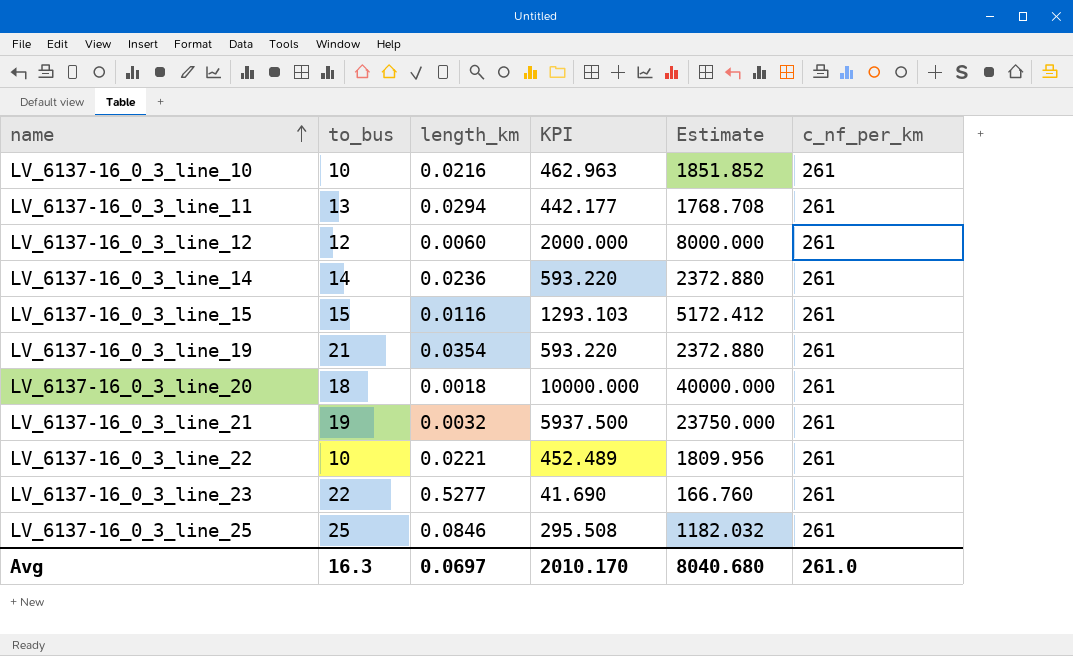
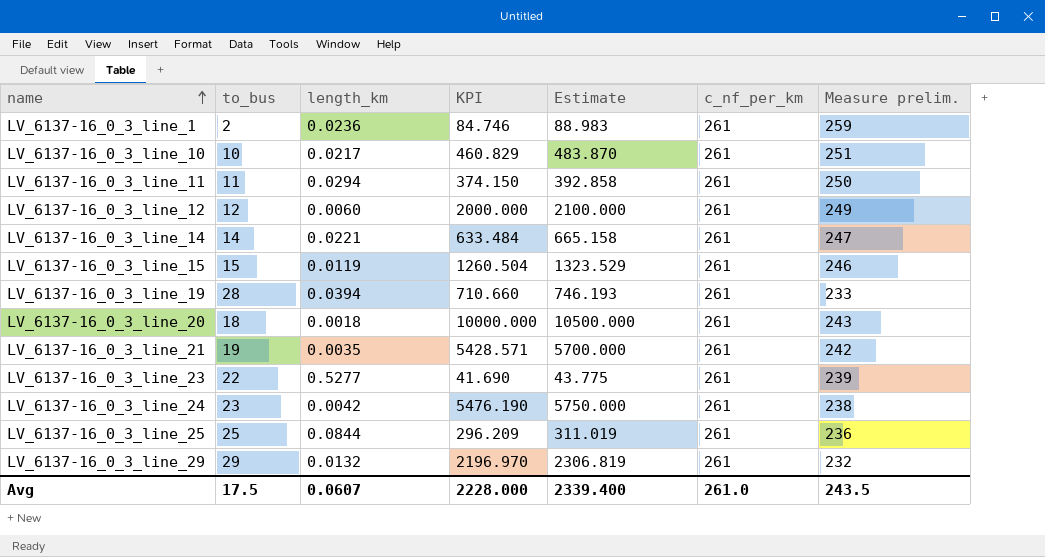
column Estimate | formula: [KPI] * 4 -> [KPI] * 1.05
column Measure prelim. | formula: none -> [c_nf_per_km] - [to_bus]
row LV_6137-16_0_3_line_22: 10 | 0.0221 | 452.489 | 1809.956 | 261 -> none
row LV_6137-16_0_3_line_1: none -> 2 | 0.0236 | 84.746 | 88.983 | 261 | 259
LV_6137-16_0_3_line_10 | length_km: 0.0216 -> 0.0217
LV_6137-16_0_3_line_10 | KPI: 462.963 -> 460.829
LV_6137-16_0_3_line_11 | to_bus: 13 -> 11
LV_6137-16_0_3_line_11 | KPI: 442.177 -> 374.150
LV_6137-16_0_3_line_14 | length_km: 0.0236 -> 0.0221
LV_6137-16_0_3_line_14 | KPI: 593.220 -> 633.484
LV_6137-16_0_3_line_15 | length_km: 0.0116 -> 0.0119
LV_6137-16_0_3_line_15 | KPI: 1293.103 -> 1260.504
LV_6137-16_0_3_line_19 | to_bus: 21 -> 28
LV_6137-16_0_3_line_19 | length_km: 0.0354 -> 0.0394
LV_6137-16_0_3_line_19 | KPI: 593.220 -> 710.660
LV_6137-16_0_3_line_21 | length_km: 0.0032 -> 0.0035
LV_6137-16_0_3_line_21 | KPI: 5937.500 -> 5428.571
row LV_6137-16_0_3_line_24: none -> 23 | 0.0042 | 5476.190 | 5750.000 | 261 | 238
LV_6137-16_0_3_line_25 | length_km: 0.0846 -> 0.0844
LV_6137-16_0_3_line_25 | KPI: 295.508 -> 296.209
row LV_6137-16_0_3_line_29: none -> 29 | 0.0132 | 2196.970 | 2306.819 | 261 | 232
Avg | to_bus: 16.3 -> 17.5
Avg | length_km: 0.0697 -> 0.0607
Avg | KPI: 2010.170 -> 2228.000
Avg | Estimate: 8040.680 -> 2339.400

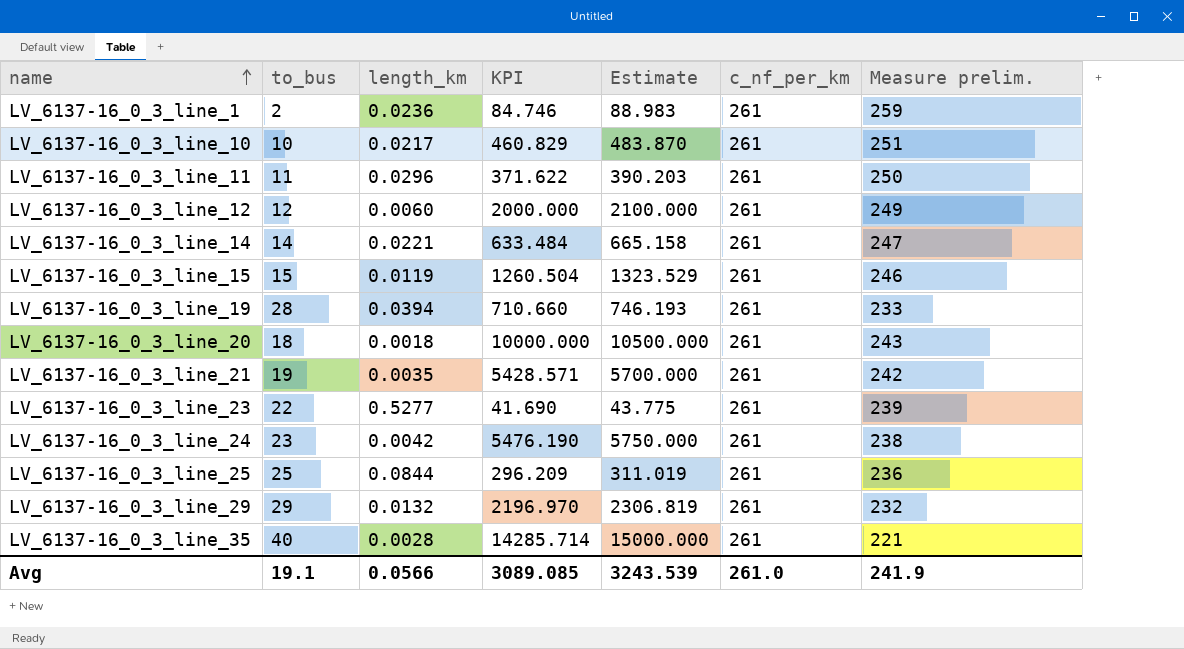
LV_6137-16_0_3_line_11 | length_km: 0.0294 -> 0.0296
LV_6137-16_0_3_line_11 | KPI: 374.150 -> 371.622
LV_6137-16_0_3_line_11 | Estimate: 392.858 -> 390.203
row LV_6137-16_0_3_line_35: none -> 40 | 0.0028 | 14285.714 | 15000.000 | 261 | 221
Avg | to_bus: 17.5 -> 19.1
Avg | length_km: 0.0607 -> 0.0566
Avg | KPI: 2228.000 -> 3089.085
Avg | Estimate: 2339.400 -> 3243.539
Avg | Measure prelim.: 243.5 -> 241.9

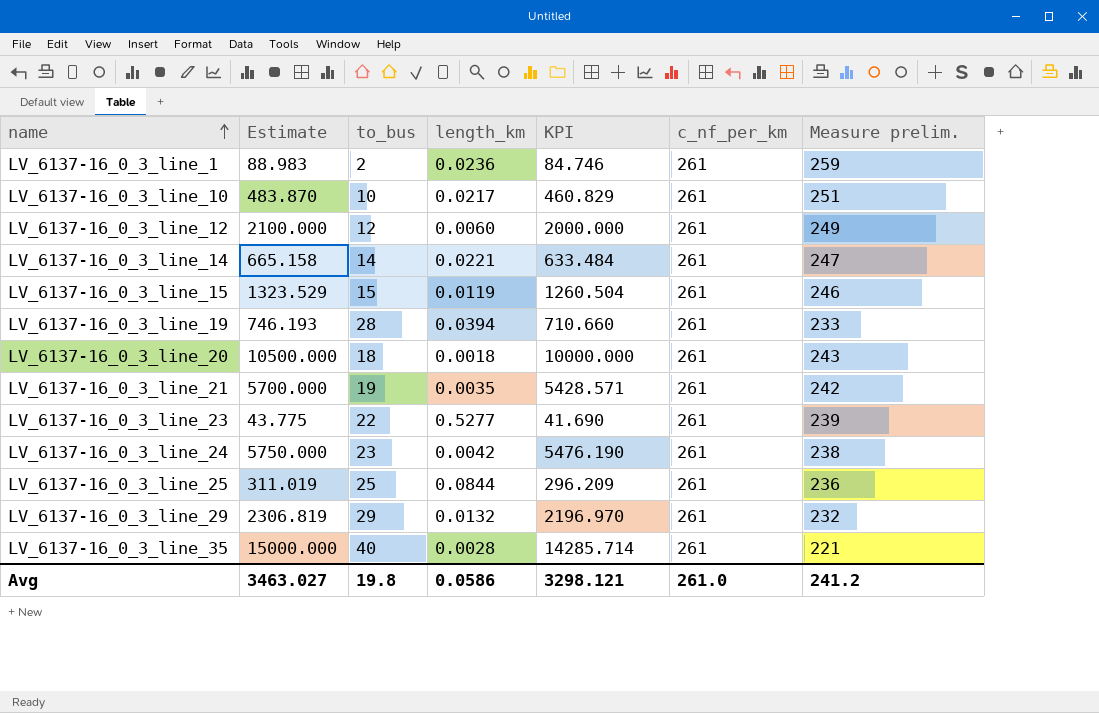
column Estimate | position: 5 -> 2
row LV_6137-16_0_3_line_11: 11 | 0.0296 | 371.622 | 390.203 | 261 | 250 -> none
Avg | Estimate: 3243.539 -> 3463.027
Avg | to_bus: 19.1 -> 19.8
Avg | length_km: 0.0566 -> 0.0586
Avg | KPI: 3089.085 -> 3298.121
Avg | Measure prelim.: 241.9 -> 241.2

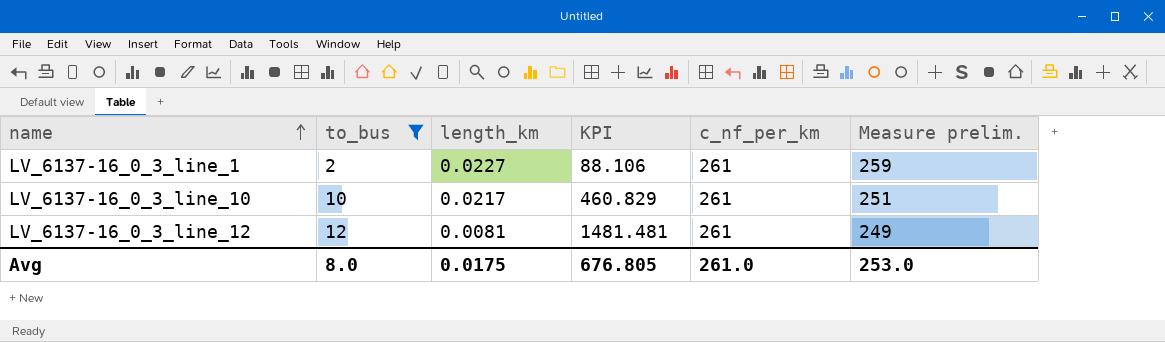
filter: none -> to_bus <= 12
column Estimate | formula: [KPI] * 1.05 -> none
LV_6137-16_0_3_line_1 | length_km: 0.0236 -> 0.0227
LV_6137-16_0_3_line_1 | KPI: 84.746 -> 88.106
LV_6137-16_0_3_line_12 | length_km: 0.0060 -> 0.0081
LV_6137-16_0_3_line_12 | KPI: 2000.000 -> 1481.481
Avg | to_bus: 19.8 -> 8.0
Avg | length_km: 0.0586 -> 0.0175
Avg | KPI: 3298.121 -> 676.805
Avg | Measure prelim.: 241.2 -> 253.0

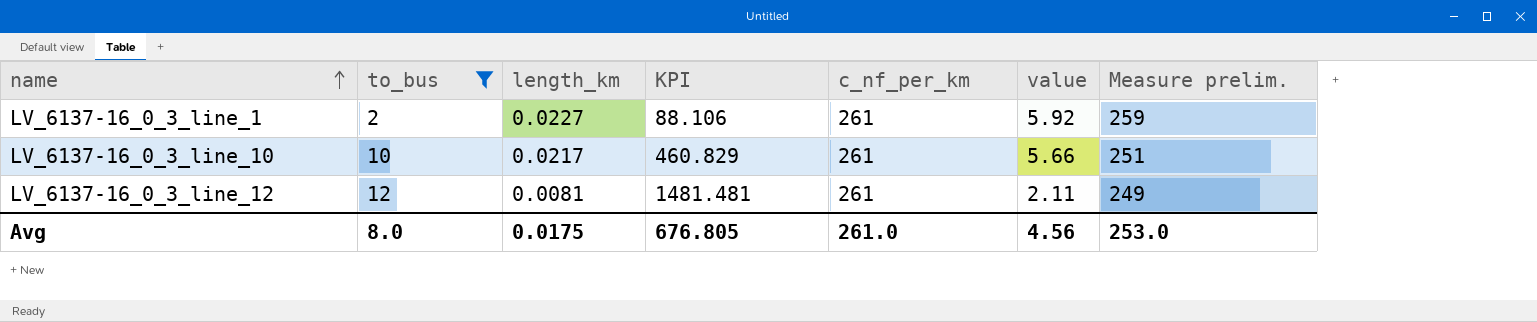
column value | formula: none -> [length_km] * [c_nf_per_km]

